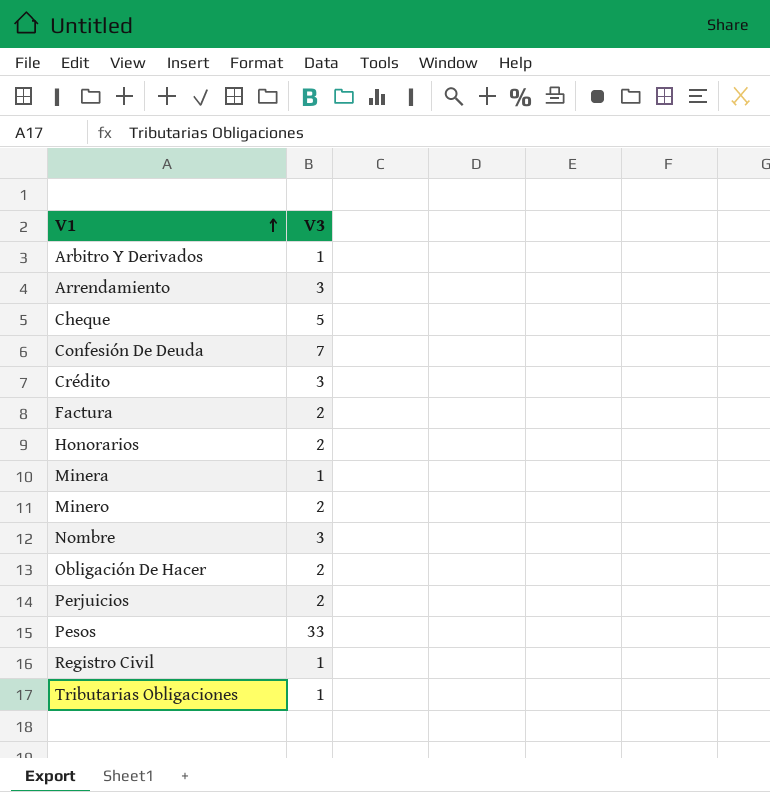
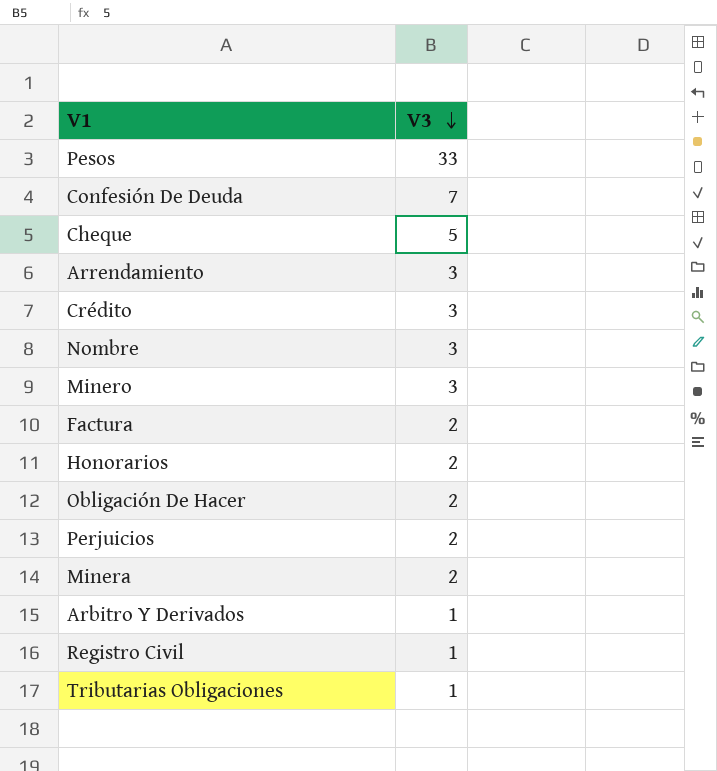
row order: V1 ascending -> V3 descending
Minero | V3: 2 -> 3
Minera | V3: 1 -> 2

